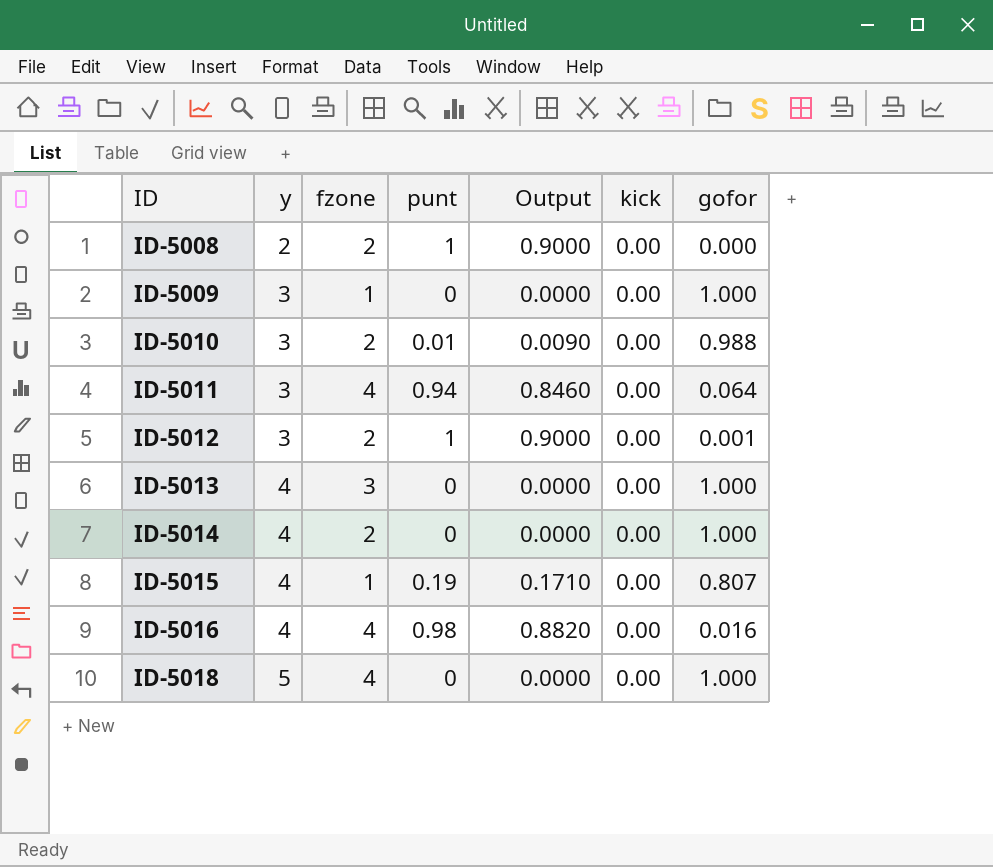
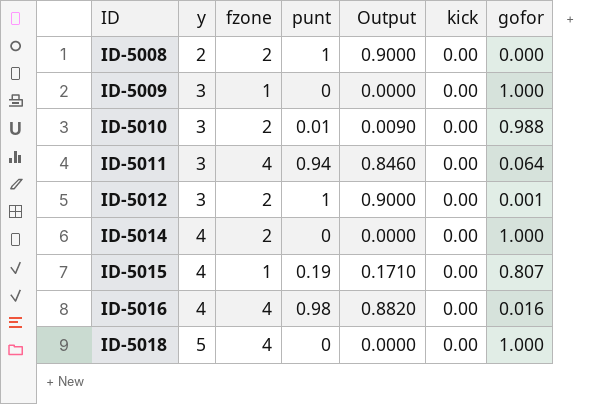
row ID-5013: 4 | 3 | 0 | 0.0000 | 0.00 | 1.000 -> none

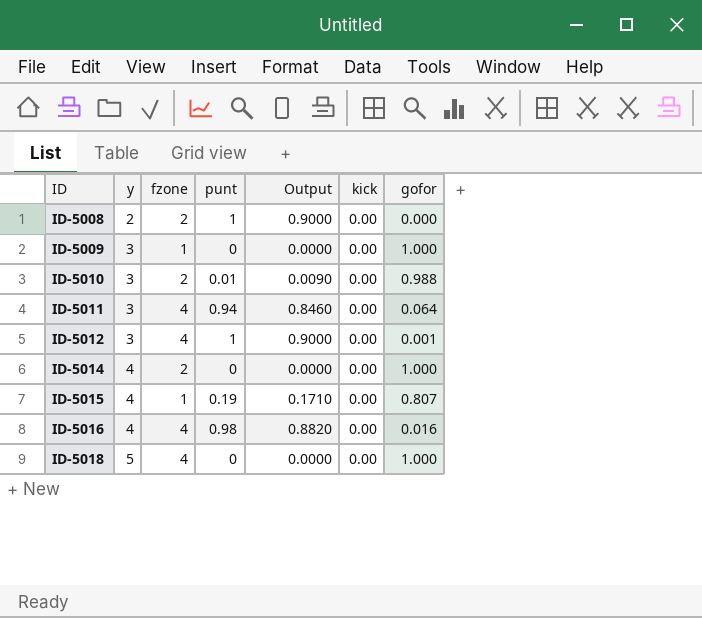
ID-5012 | fzone: 2 -> 4

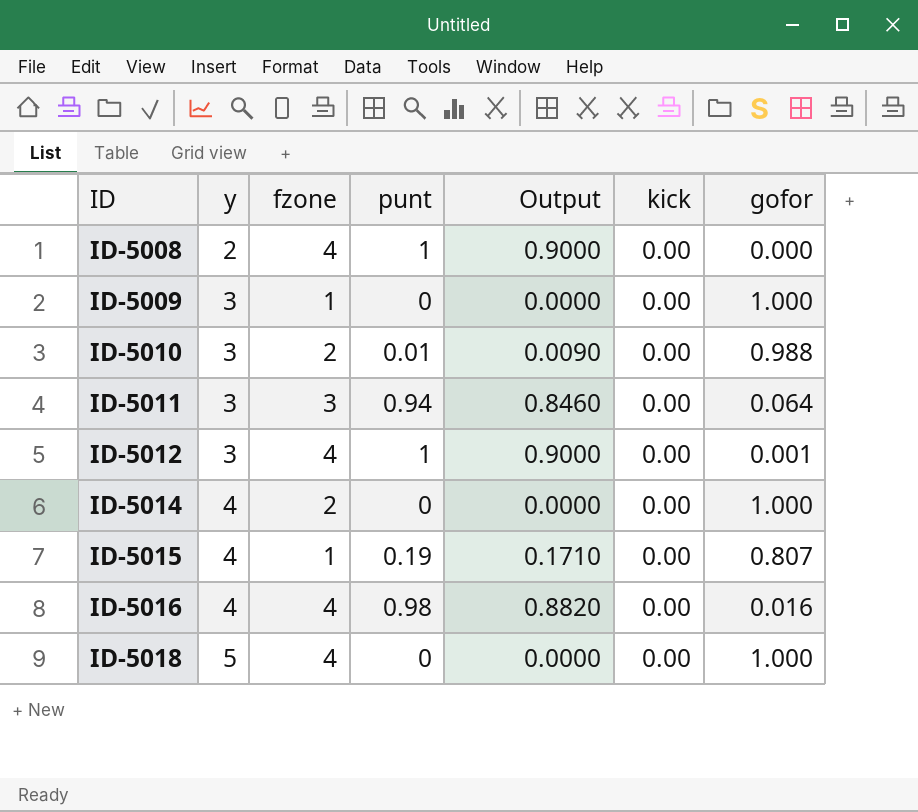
ID-5008 | fzone: 2 -> 4
ID-5011 | fzone: 4 -> 3

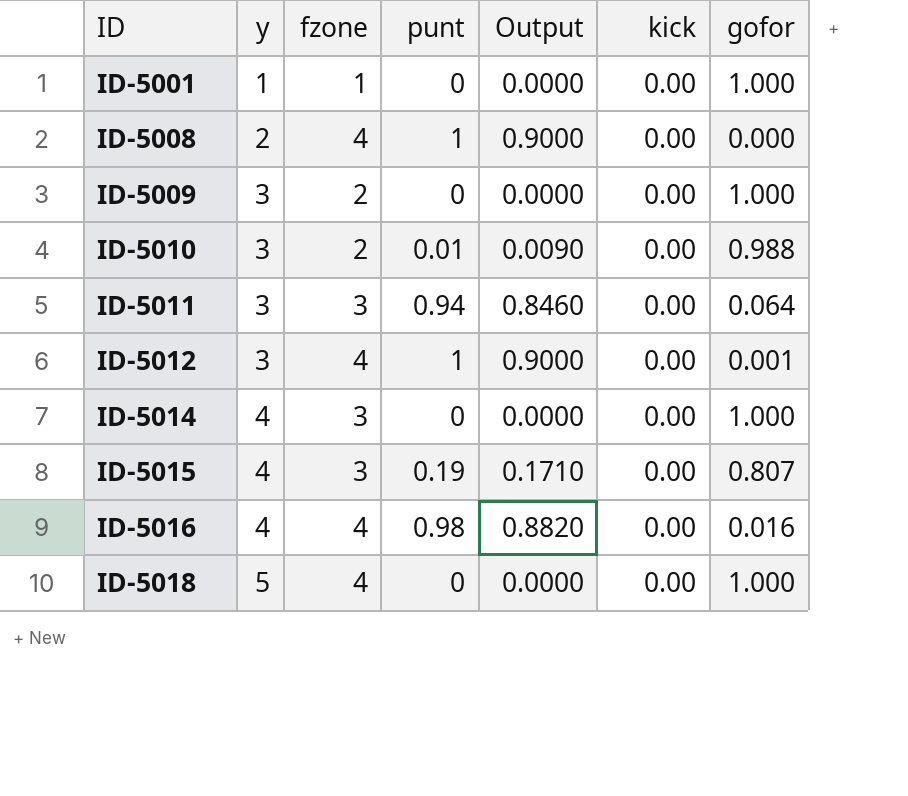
row ID-5001: none -> 1 | 1 | 0 | 0.0000 | 0.00 | 1.000
ID-5009 | fzone: 1 -> 2
ID-5014 | fzone: 2 -> 3
ID-5015 | fzone: 1 -> 3

